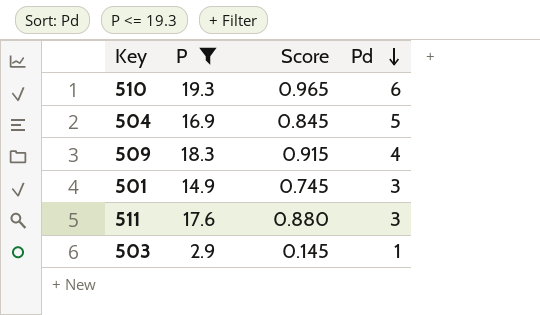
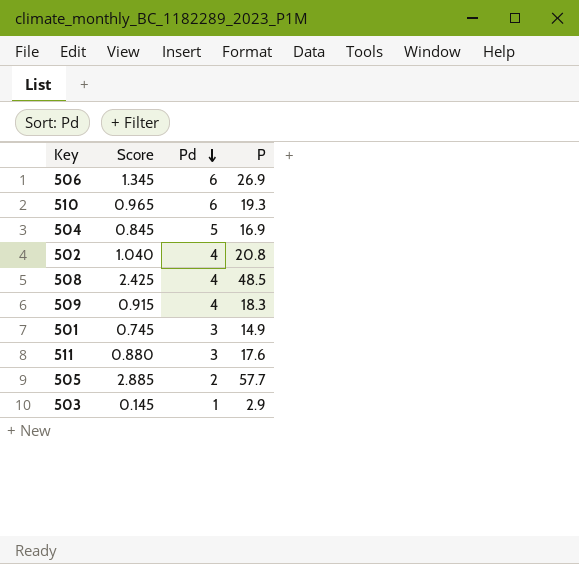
filter: P <= 19.3 -> none
column P | position: 2 -> 4

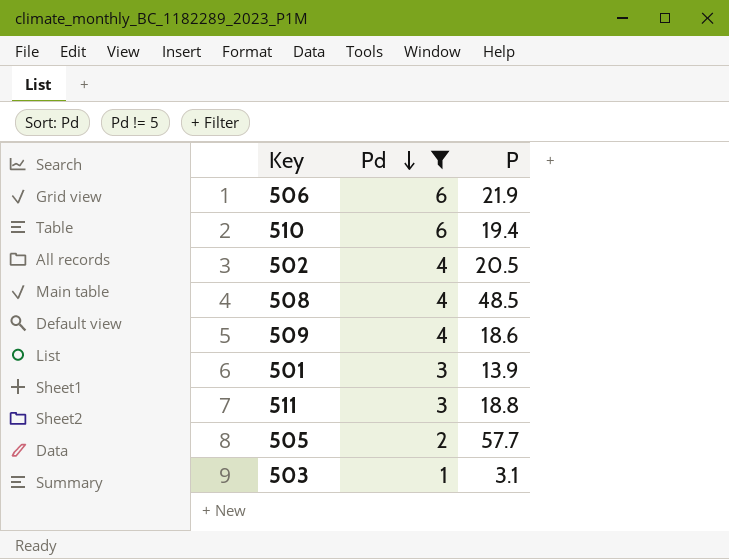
filter: none -> Pd != 5
column Score | formula: [P] * 0.05 -> none
506 | P: 26.9 -> 21.9
510 | P: 19.3 -> 19.4
502 | P: 20.8 -> 20.5
509 | P: 18.3 -> 18.6
501 | P: 14.9 -> 13.9
511 | P: 17.6 -> 18.8
503 | P: 2.9 -> 3.1

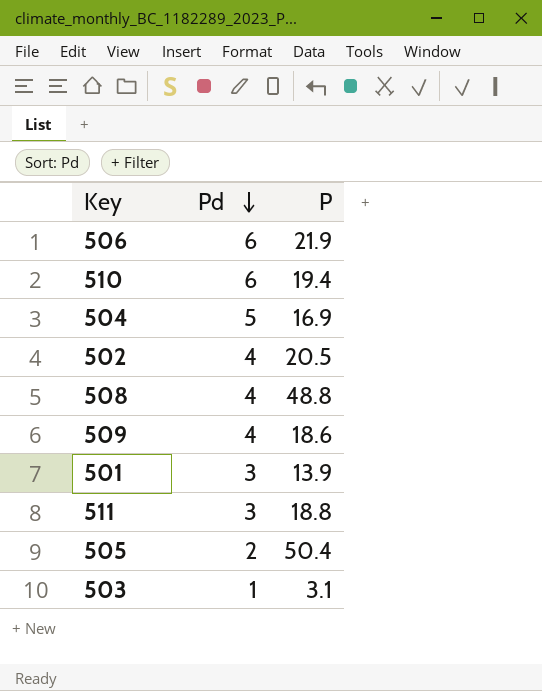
filter: Pd != 5 -> none
508 | P: 48.5 -> 48.8
505 | P: 57.7 -> 50.4

